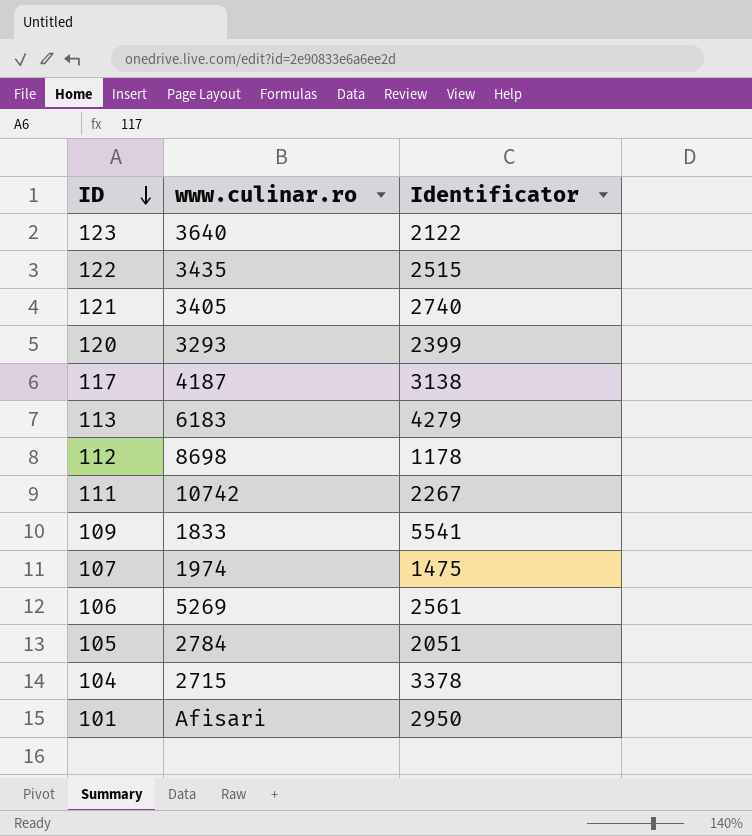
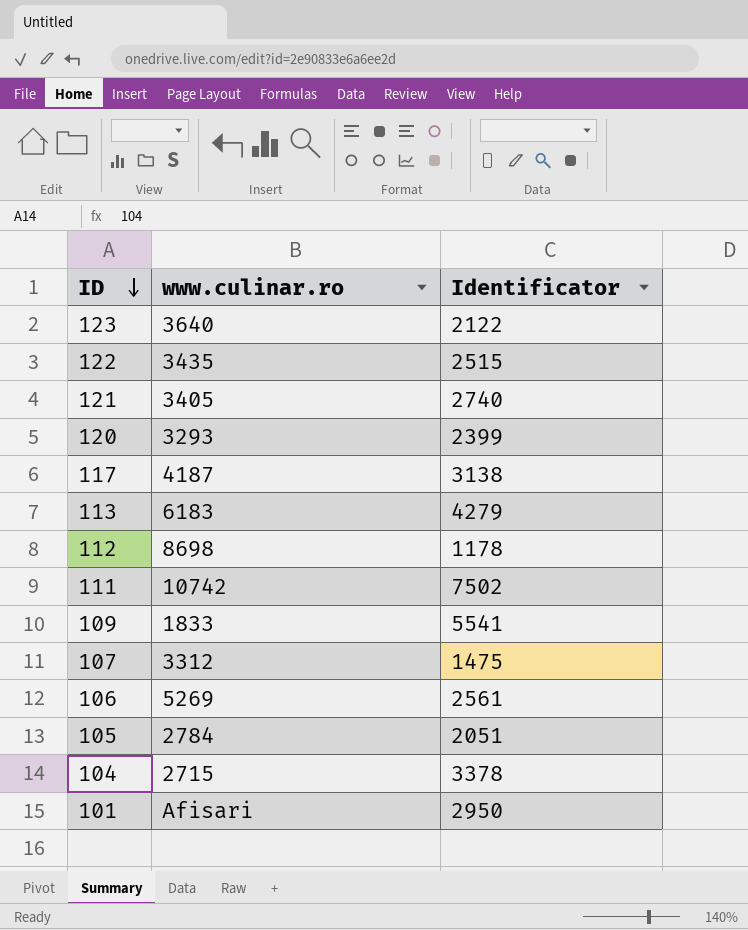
111 | Identificator: 2267 -> 7502
107 | www.culinar.ro: 1974 -> 3312

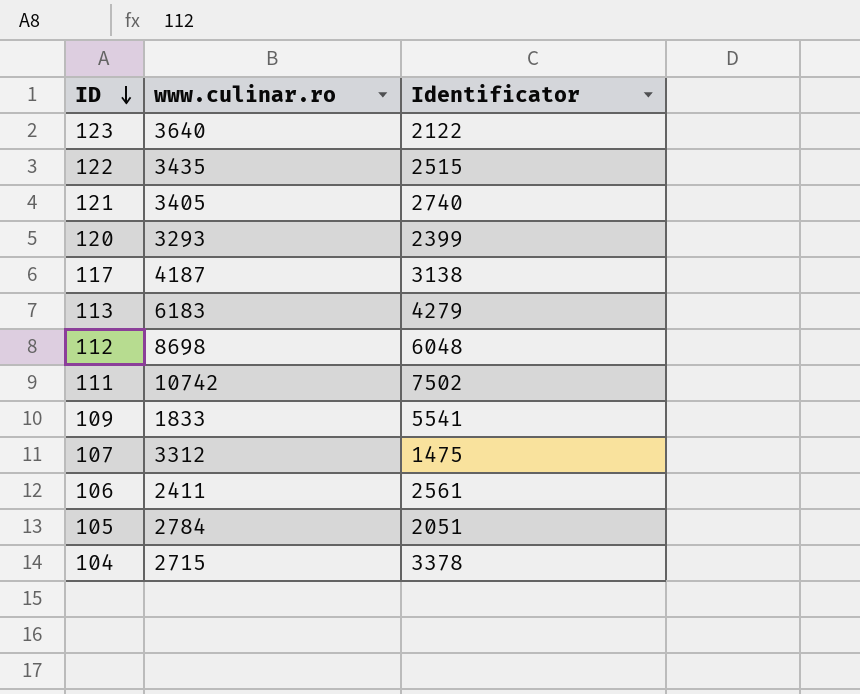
row 101: Afisari | 2950 -> none
112 | Identificator: 1178 -> 6048
106 | www.culinar.ro: 5269 -> 2411

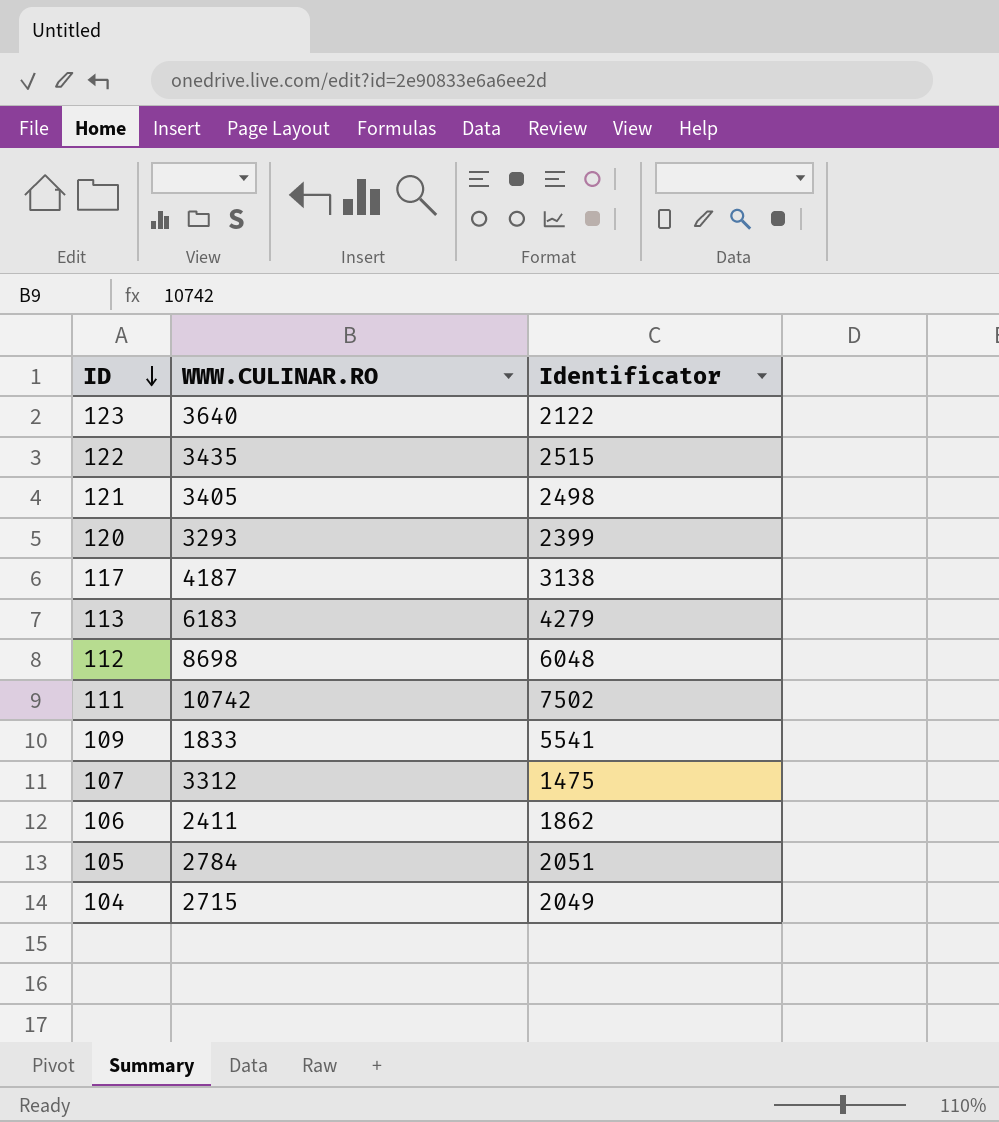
column name: www.culinar.ro -> WWW.CULINAR.RO
121 | Identificator: 2740 -> 2498
106 | Identificator: 2561 -> 1862
104 | Identificator: 3378 -> 2049

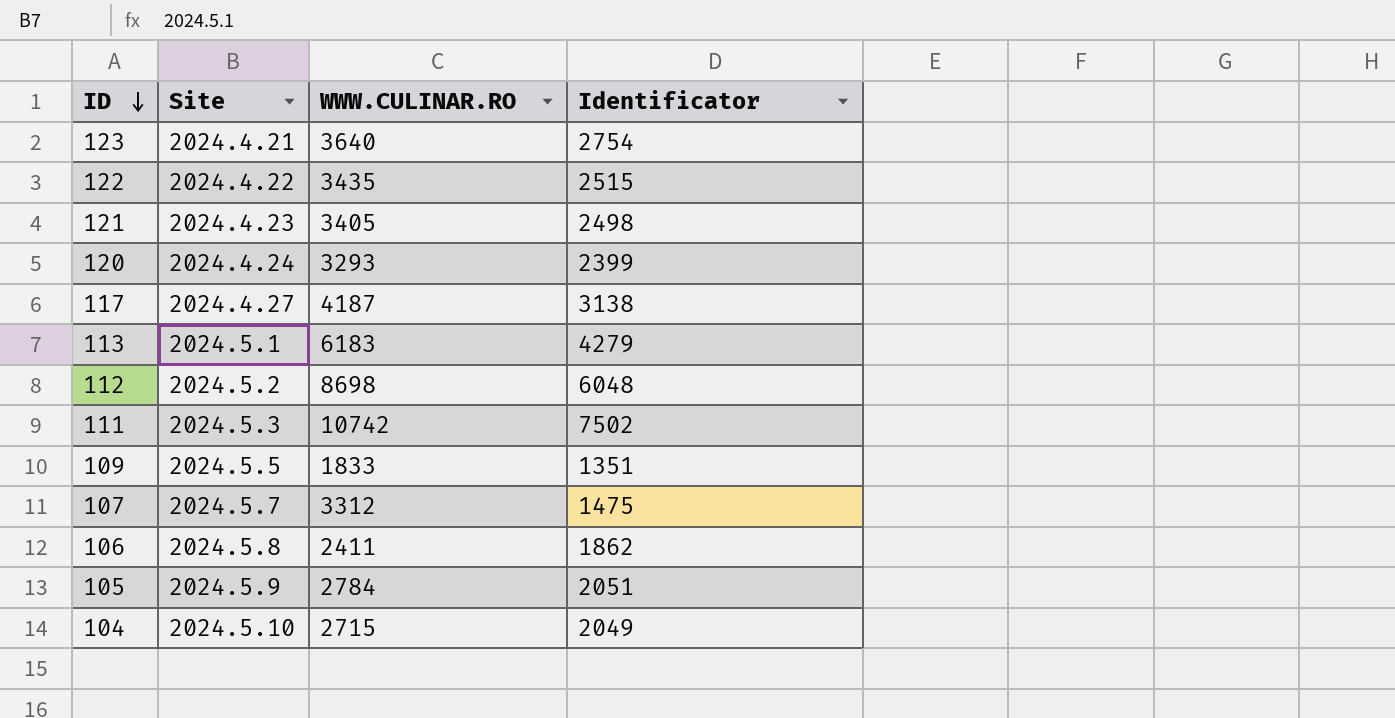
column Site | position: none -> 2
123 | Identificator: 2122 -> 2754
109 | Identificator: 5541 -> 1351

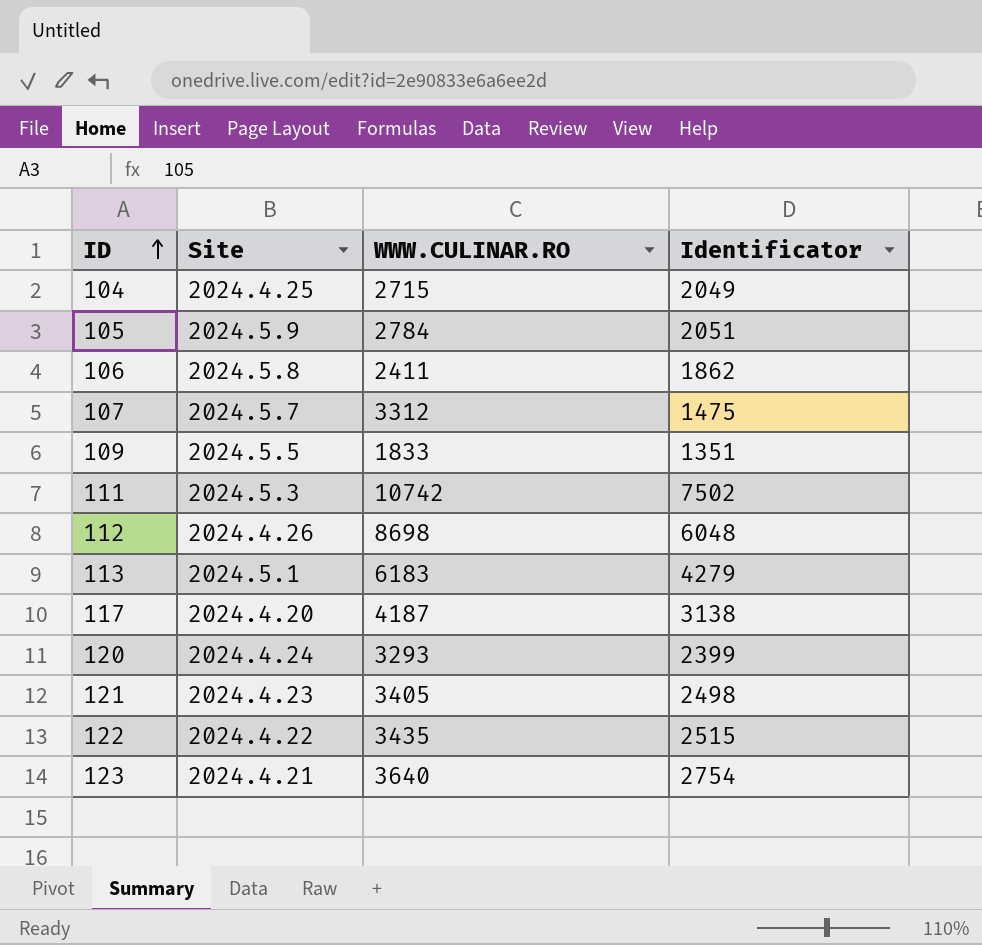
row order: ID descending -> ID ascending
104 | Site: 2024.5.10 -> 2024.4.25
112 | Site: 2024.5.2 -> 2024.4.26
117 | Site: 2024.4.27 -> 2024.4.20

